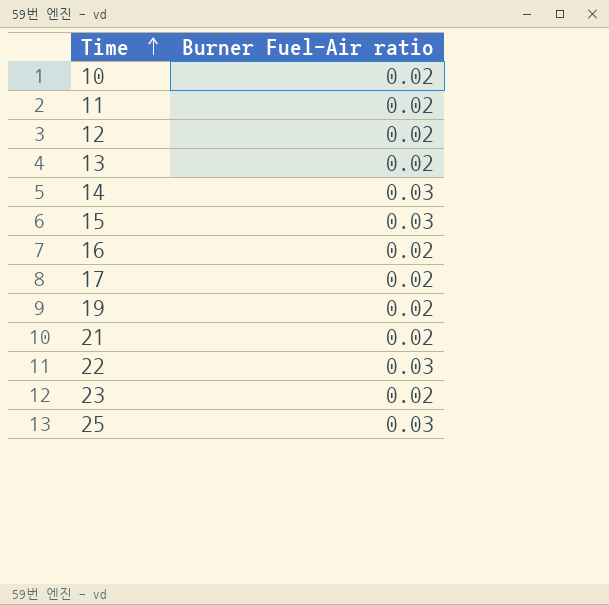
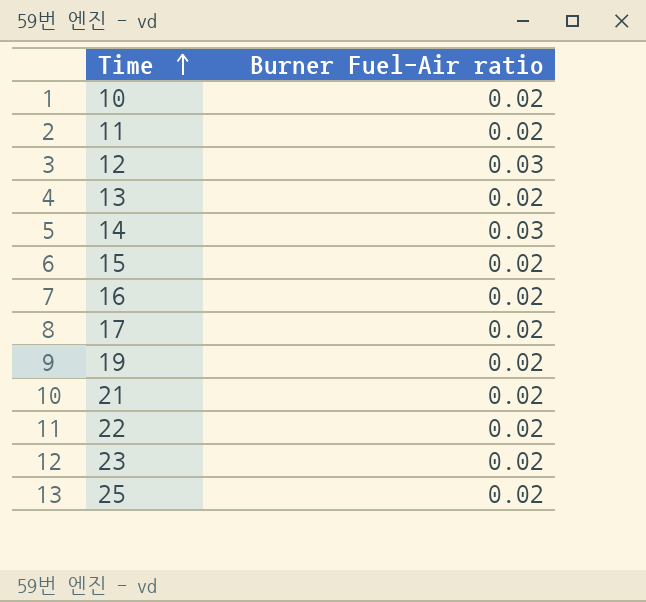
12 | Burner Fuel-Air ratio: 0.02 -> 0.03
15 | Burner Fuel-Air ratio: 0.03 -> 0.02
22 | Burner Fuel-Air ratio: 0.03 -> 0.02
25 | Burner Fuel-Air ratio: 0.03 -> 0.02

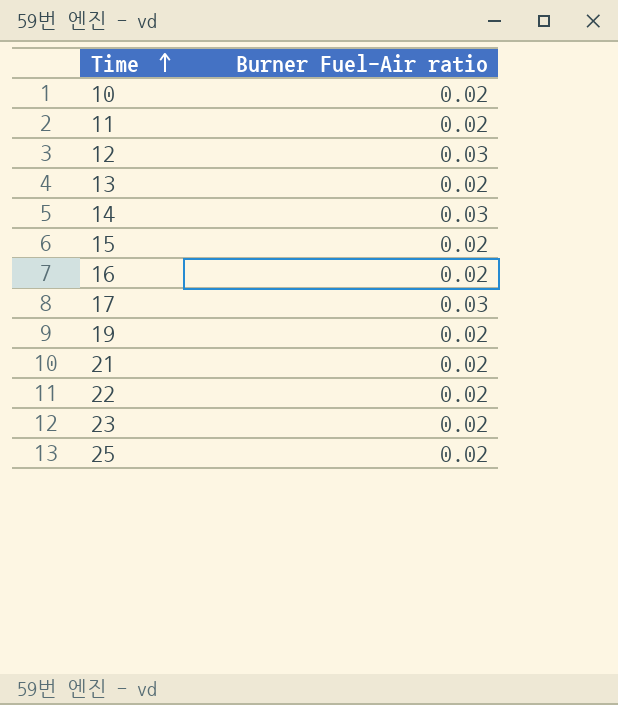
17 | Burner Fuel-Air ratio: 0.02 -> 0.03

